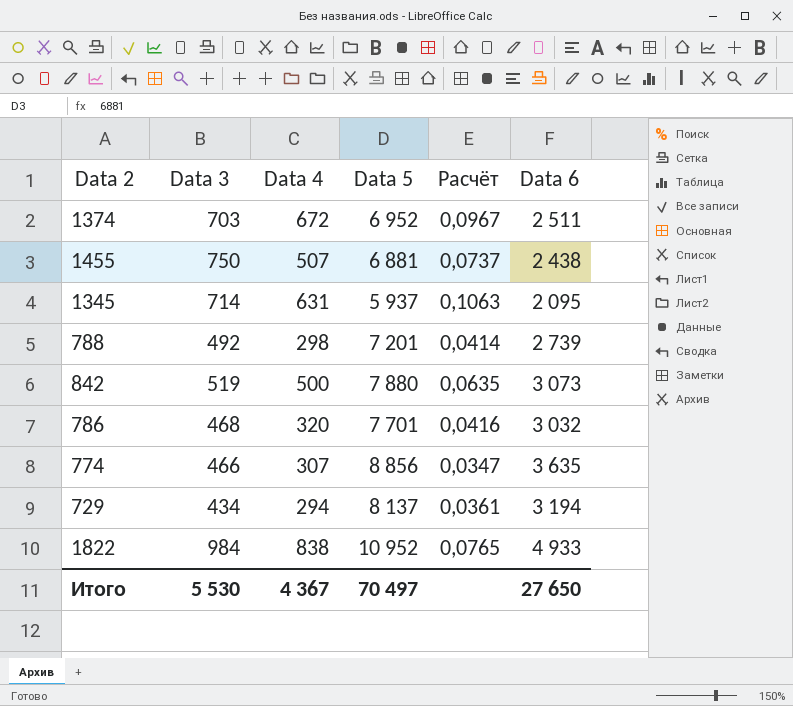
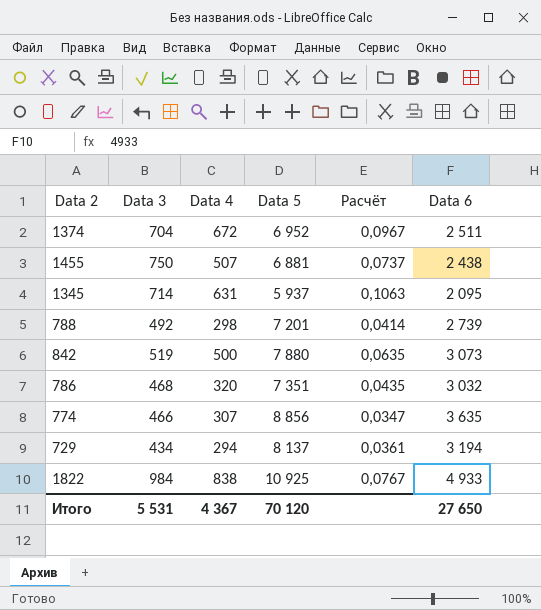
1374 | Data 3: 703 -> 704
786 | Data 5: 7 701 -> 7 351
786 | Расчёт: 0,0416 -> 0,0435
1822 | Data 5: 10 952 -> 10 925
1822 | Расчёт: 0,0765 -> 0,0767
Итого | Data 3: 5 530 -> 5 531
Итого | Data 5: 70 497 -> 70 120

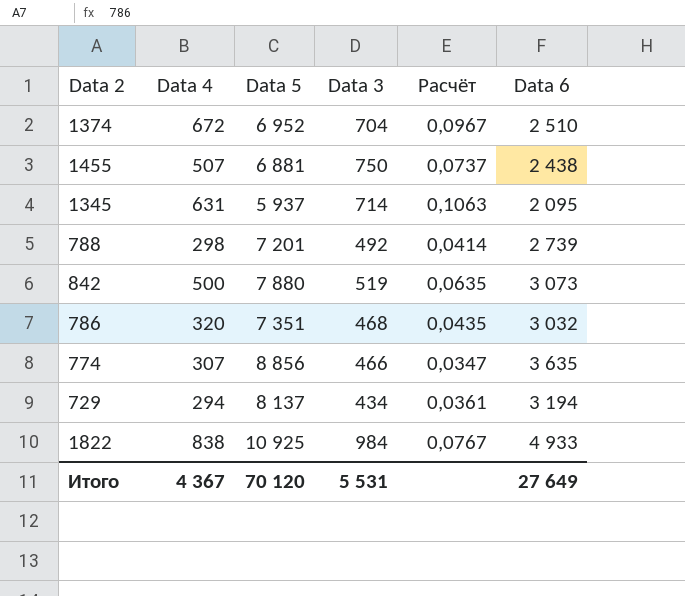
column Data 3 | position: 2 -> 4
1374 | Data 6: 2 511 -> 2 510
Итого | Data 6: 27 650 -> 27 649

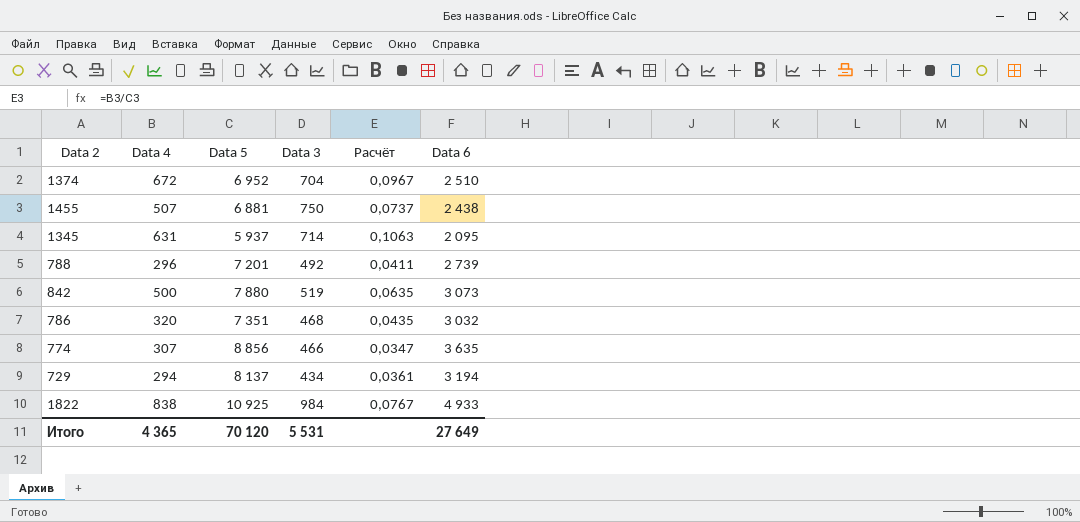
788 | Data 4: 298 -> 296
788 | Расчёт: 0,0414 -> 0,0411
Итого | Data 4: 4 367 -> 4 365

